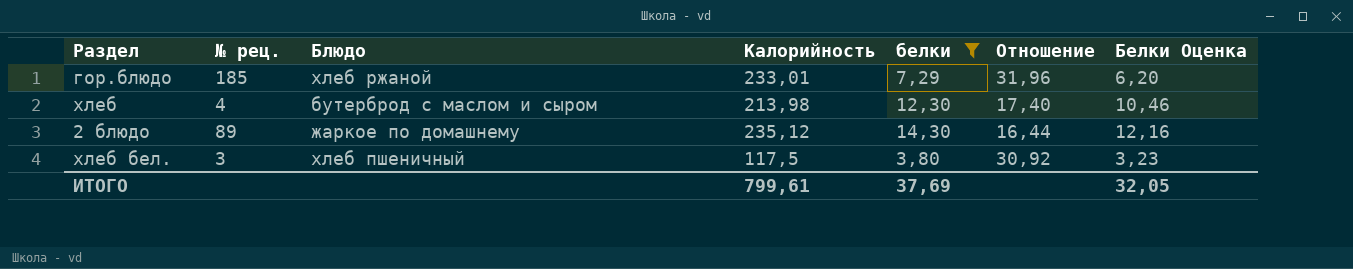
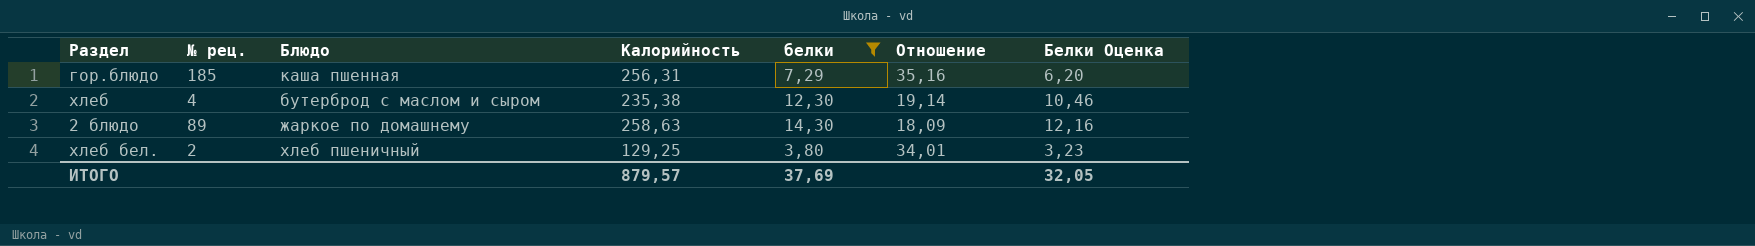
гор.блюдо | Блюдо: хлеб ржаной -> каша пшенная
гор.блюдо | Калорийность: 233,01 -> 256,31
гор.блюдо | Отношение: 31,96 -> 35,16
хлеб | Калорийность: 213,98 -> 235,38
хлеб | Отношение: 17,40 -> 19,14
2 блюдо | Калорийность: 235,12 -> 258,63
2 блюдо | Отношение: 16,44 -> 18,09
хлеб бел. | № рец.: 3 -> 2
хлеб бел. | Калорийность: 117,5 -> 129,25
хлеб бел. | Отношение: 30,92 -> 34,01
ИТОГО | Калорийность: 799,61 -> 879,57

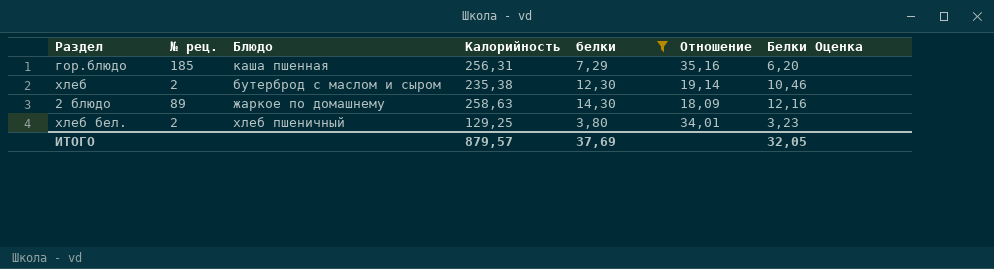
хлеб | № рец.: 4 -> 2

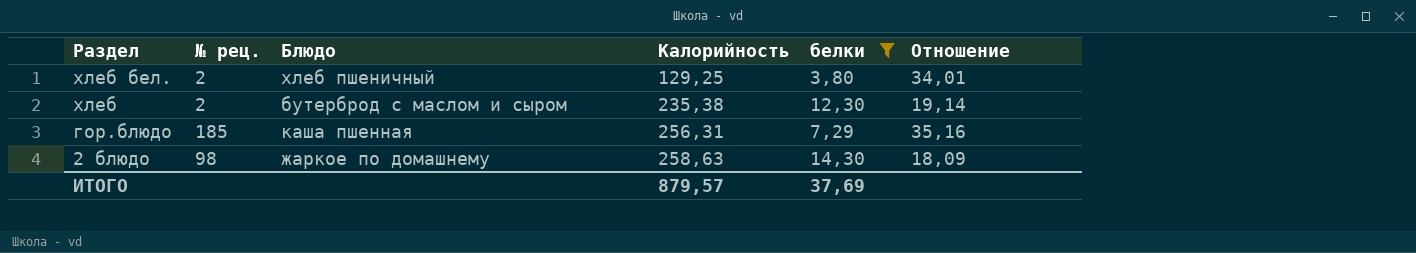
row order: none -> Раздел descending
column Белки Оценка | formula: [белки] * 0,85 -> none
2 блюдо | № рец.: 89 -> 98

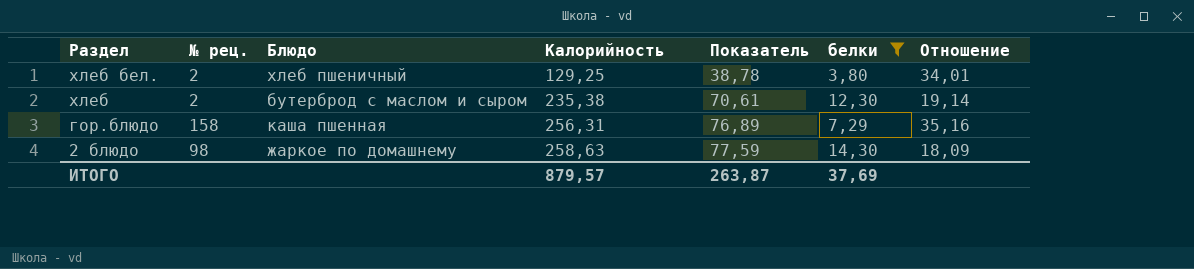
column Показатель | formula: none -> [Калорийность] * 0,3
гор.блюдо | № рец.: 185 -> 158

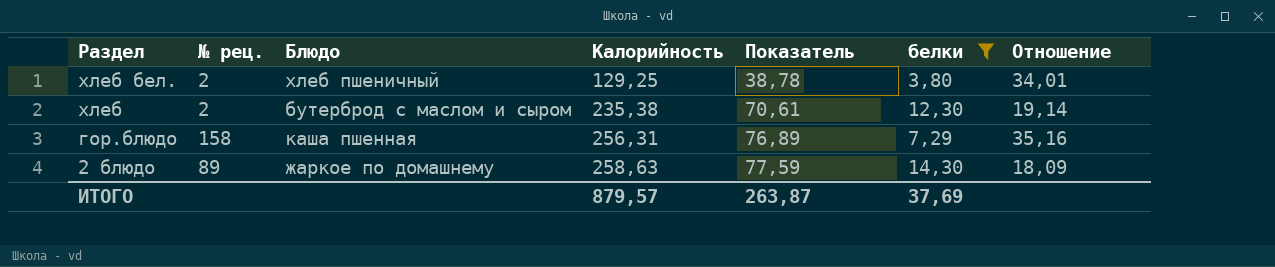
2 блюдо | № рец.: 98 -> 89

